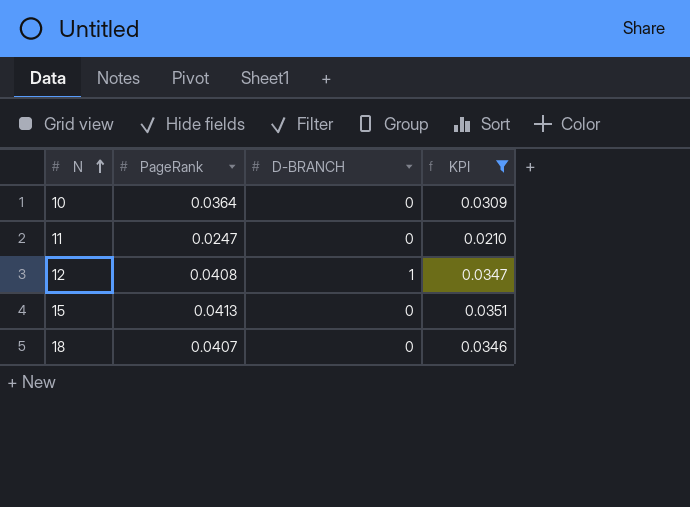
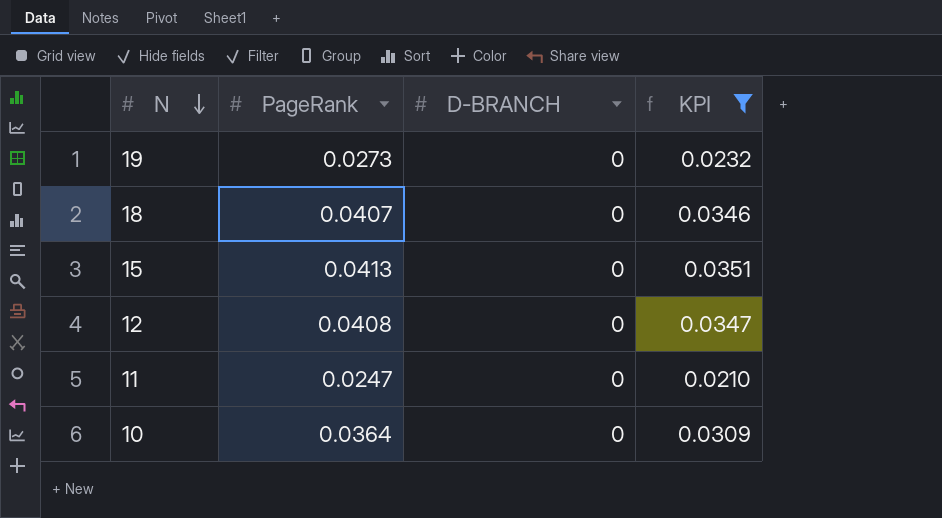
row order: N ascending -> N descending
row 19: none -> 0.0273 | 0 | 0.0232
12 | D-BRANCH: 1 -> 0

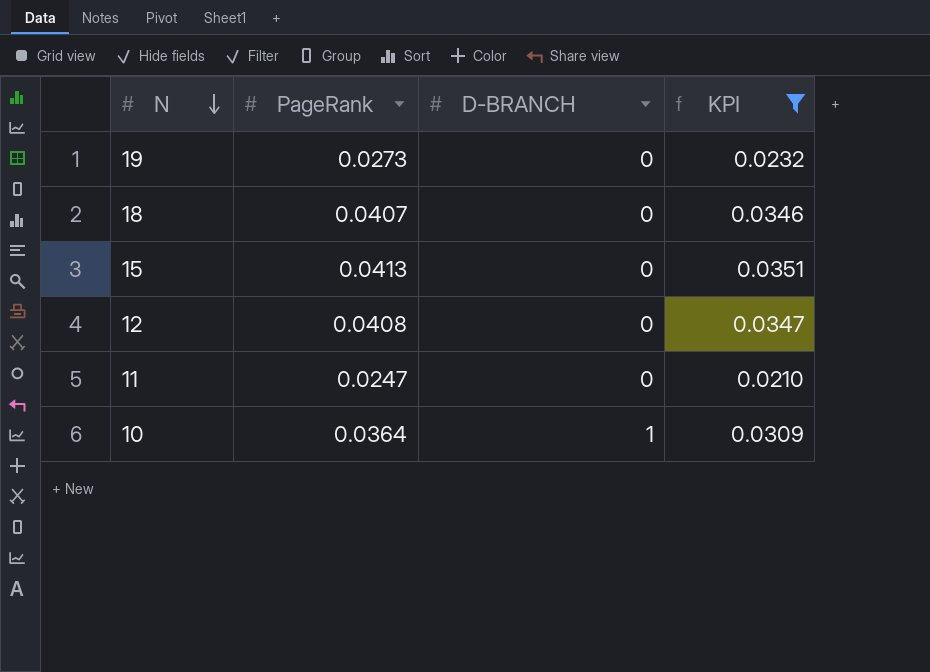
10 | D-BRANCH: 0 -> 1

